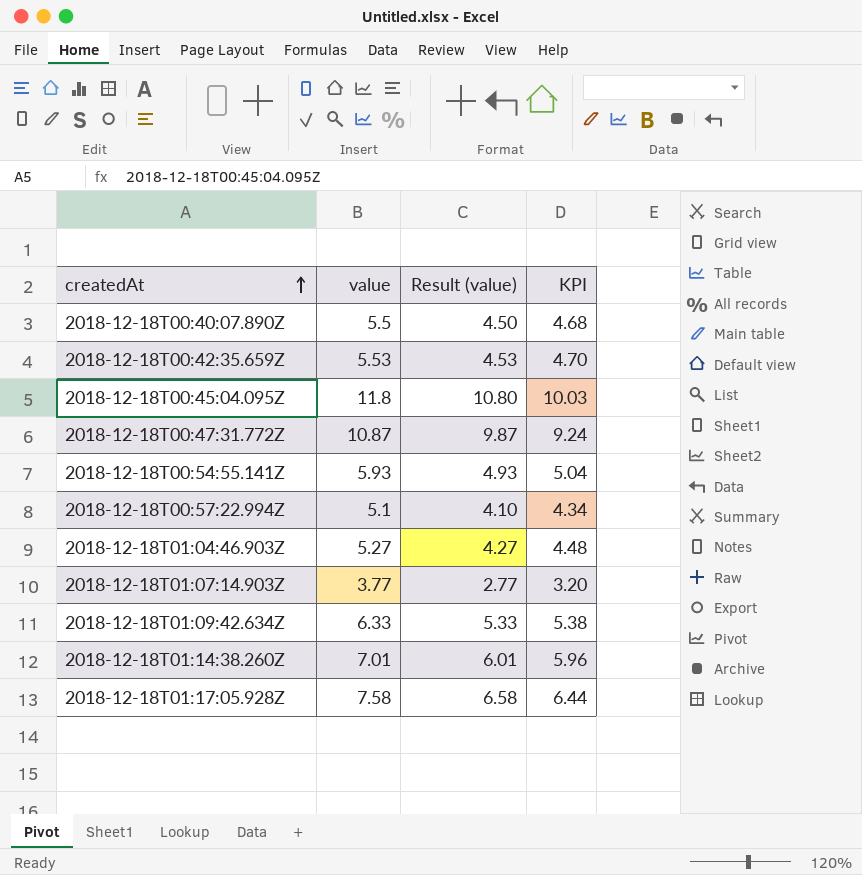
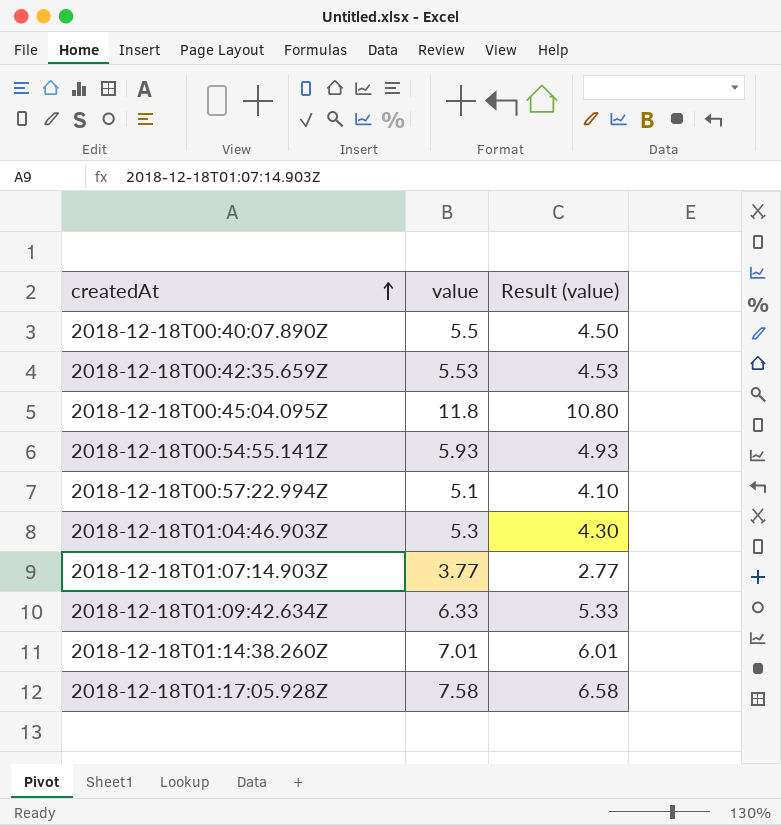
column KPI | formula: [value] * 0.85 -> none
row 2018-12-18T00:47:31.772Z: 10.87 | 9.87 | 9.24 -> none
2018-12-18T01:04:46.903Z | value: 5.27 -> 5.3
2018-12-18T01:04:46.903Z | Result (value): 4.27 -> 4.30

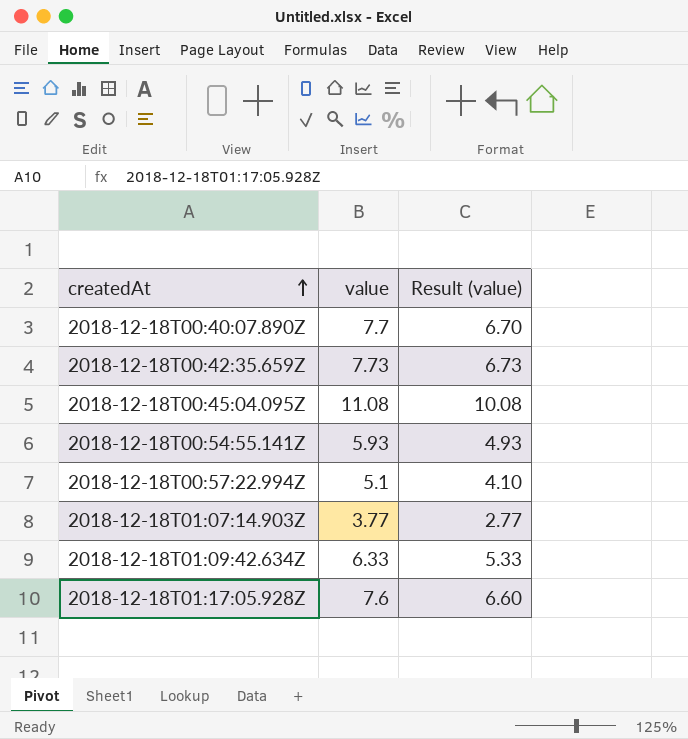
row 2018-12-18T01:04:46.903Z: 5.3 | 4.30 -> none
row 2018-12-18T01:14:38.260Z: 7.01 | 6.01 -> none
2018-12-18T00:40:07.890Z | value: 5.5 -> 7.7
2018-12-18T00:40:07.890Z | Result (value): 4.50 -> 6.70
2018-12-18T00:42:35.659Z | value: 5.53 -> 7.73
2018-12-18T00:42:35.659Z | Result (value): 4.53 -> 6.73
2018-12-18T00:45:04.095Z | value: 11.8 -> 11.08
2018-12-18T00:45:04.095Z | Result (value): 10.80 -> 10.08
2018-12-18T01:17:05.928Z | value: 7.58 -> 7.6
2018-12-18T01:17:05.928Z | Result (value): 6.58 -> 6.60

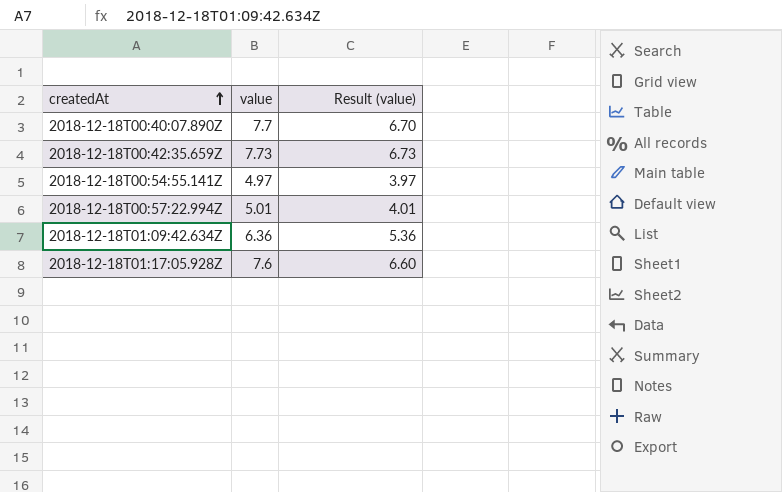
row 2018-12-18T00:45:04.095Z: 11.08 | 10.08 -> none
row 2018-12-18T01:07:14.903Z: 3.77 | 2.77 -> none
2018-12-18T00:54:55.141Z | value: 5.93 -> 4.97
2018-12-18T00:54:55.141Z | Result (value): 4.93 -> 3.97
2018-12-18T00:57:22.994Z | value: 5.1 -> 5.01
2018-12-18T00:57:22.994Z | Result (value): 4.10 -> 4.01
2018-12-18T01:09:42.634Z | value: 6.33 -> 6.36
2018-12-18T01:09:42.634Z | Result (value): 5.33 -> 5.36

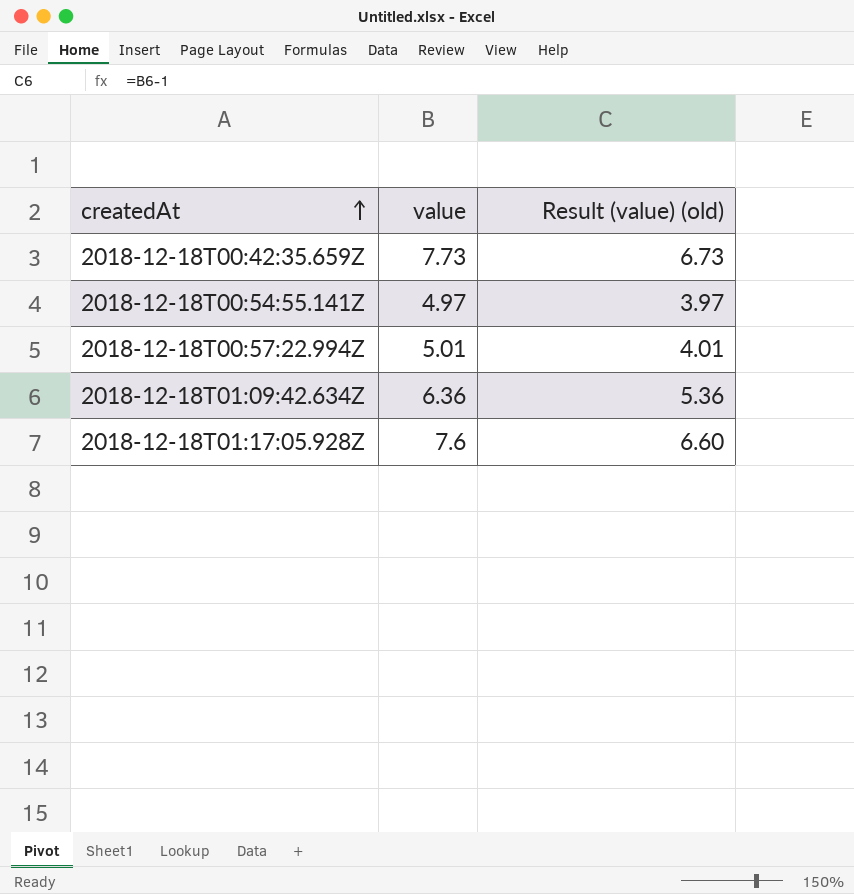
column name: Result (value) -> Result (value) (old)
row 2018-12-18T00:40:07.890Z: 7.7 | 6.70 -> none

